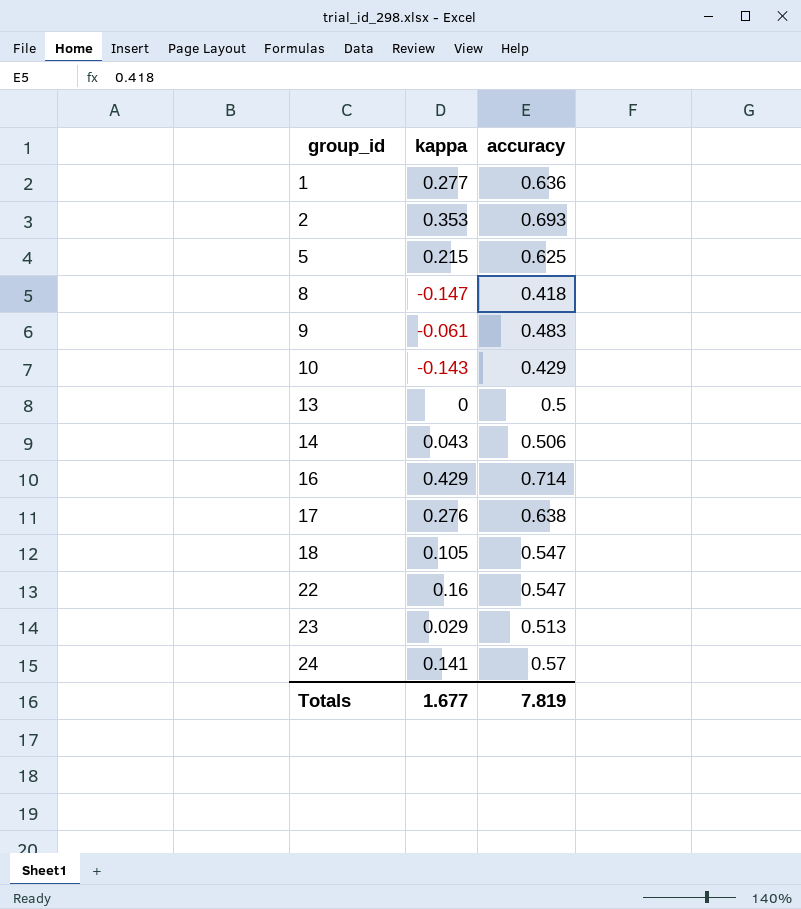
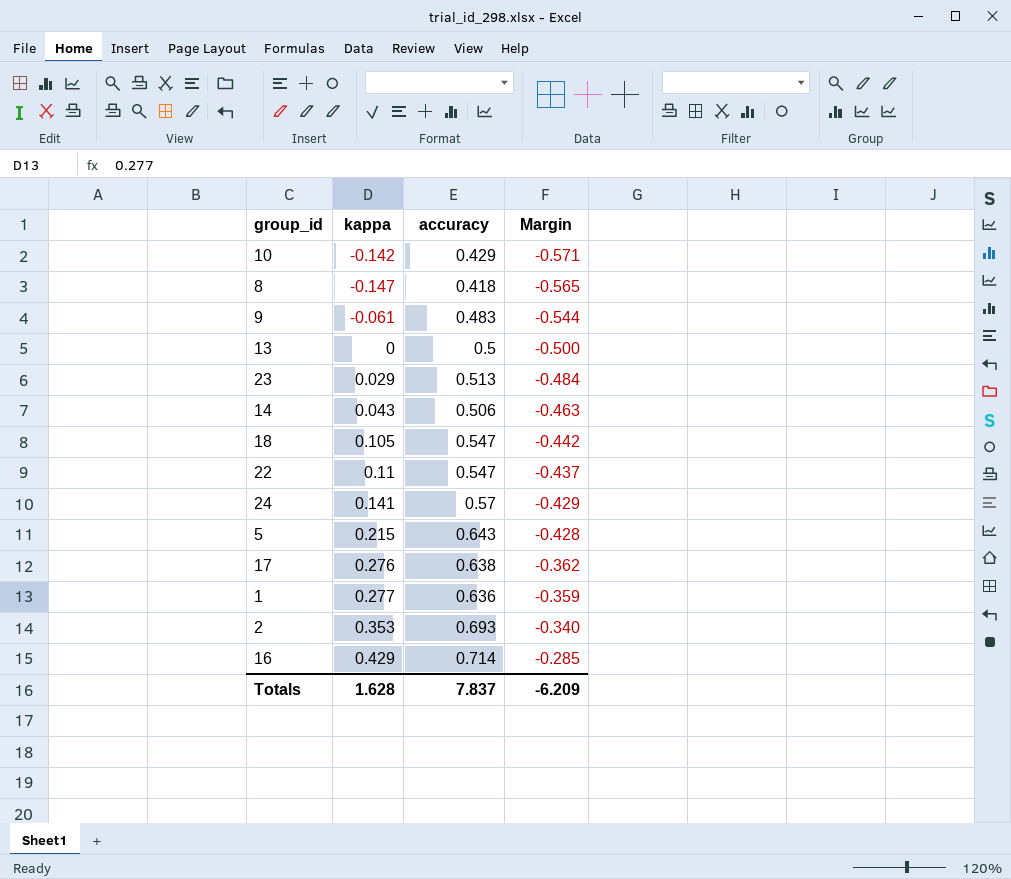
row order: group_id ascending -> Margin ascending
column Margin | formula: none -> [kappa] - [accuracy]
10 | kappa: -0.143 -> -0.142
22 | kappa: 0.16 -> 0.11
5 | accuracy: 0.625 -> 0.643
Totals | kappa: 1.677 -> 1.628
Totals | accuracy: 7.819 -> 7.837

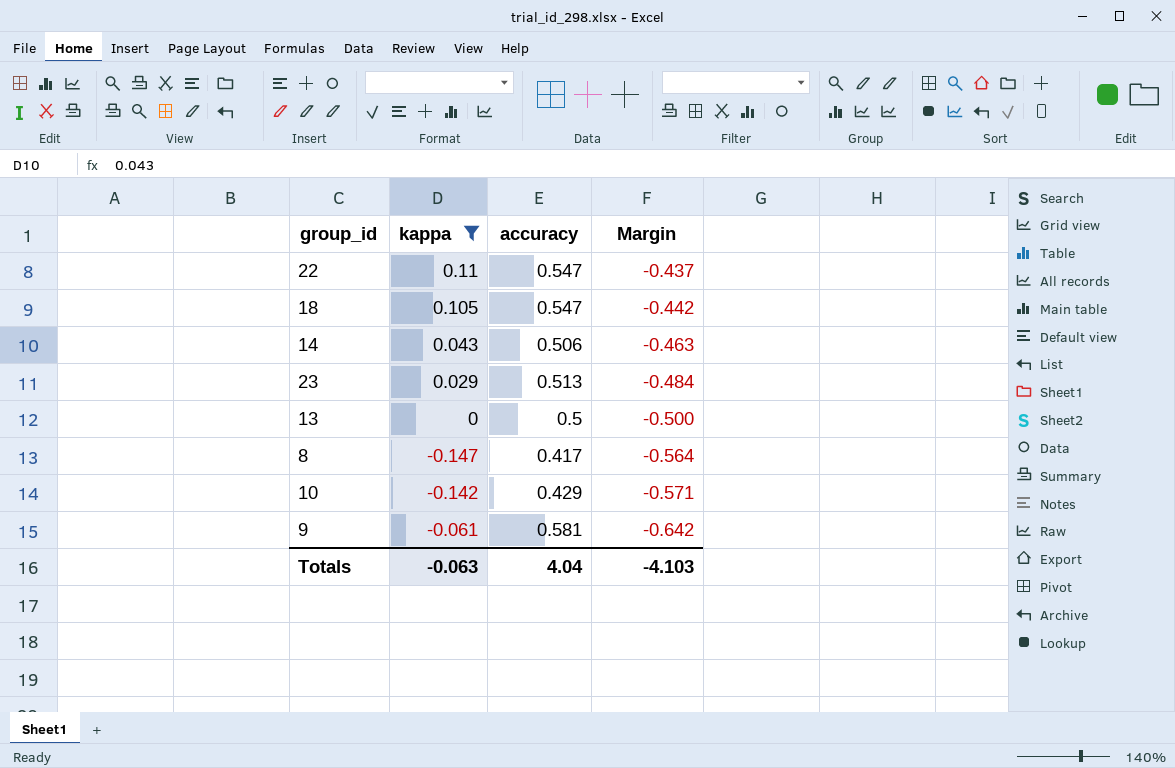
filter: none -> kappa <= 0.11
row order: Margin ascending -> Margin descending
8 | accuracy: 0.418 -> 0.417
8 | Margin: -0.565 -> -0.564
9 | accuracy: 0.483 -> 0.581
9 | Margin: -0.544 -> -0.642
Totals | kappa: 1.628 -> -0.063
Totals | accuracy: 7.837 -> 4.04
Totals | Margin: -6.209 -> -4.103

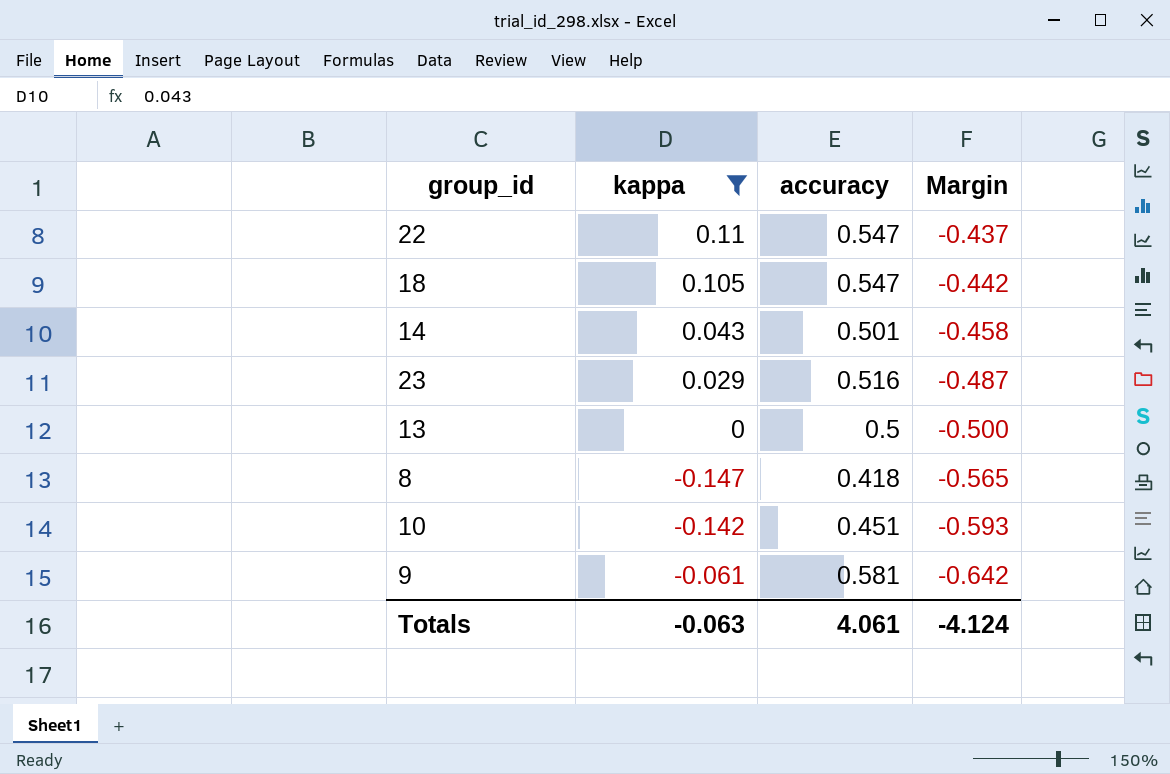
14 | accuracy: 0.506 -> 0.501
14 | Margin: -0.463 -> -0.458
23 | accuracy: 0.513 -> 0.516
23 | Margin: -0.484 -> -0.487
8 | accuracy: 0.417 -> 0.418
8 | Margin: -0.564 -> -0.565
10 | accuracy: 0.429 -> 0.451
10 | Margin: -0.571 -> -0.593
Totals | accuracy: 4.04 -> 4.061
Totals | Margin: -4.103 -> -4.124

